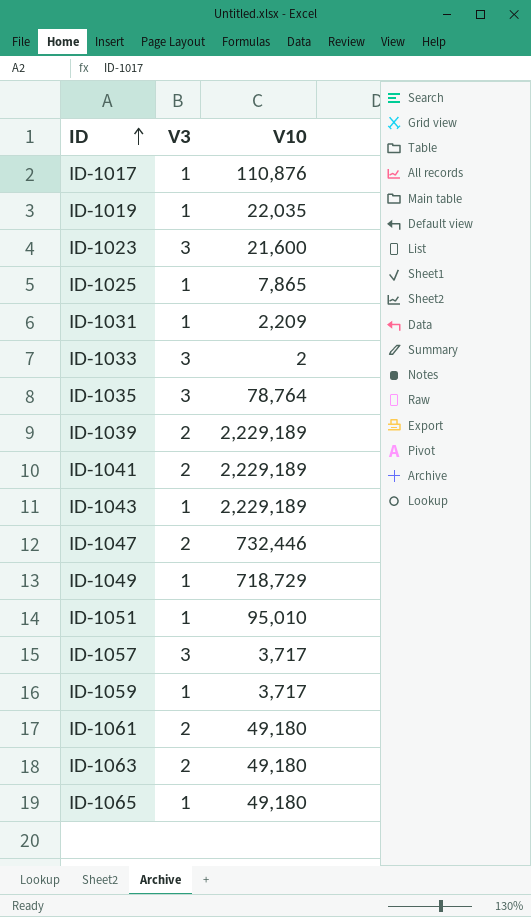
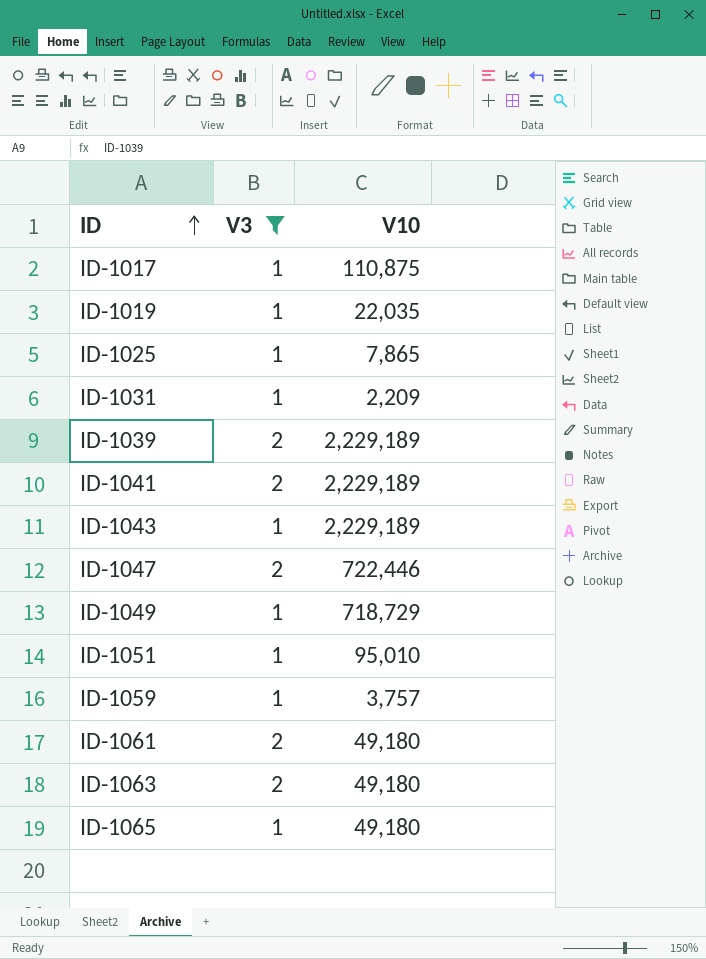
filter: none -> V3 != 3
ID-1017 | V10: 110,876 -> 110,875
ID-1047 | V10: 732,446 -> 722,446
ID-1059 | V10: 3,717 -> 3,757

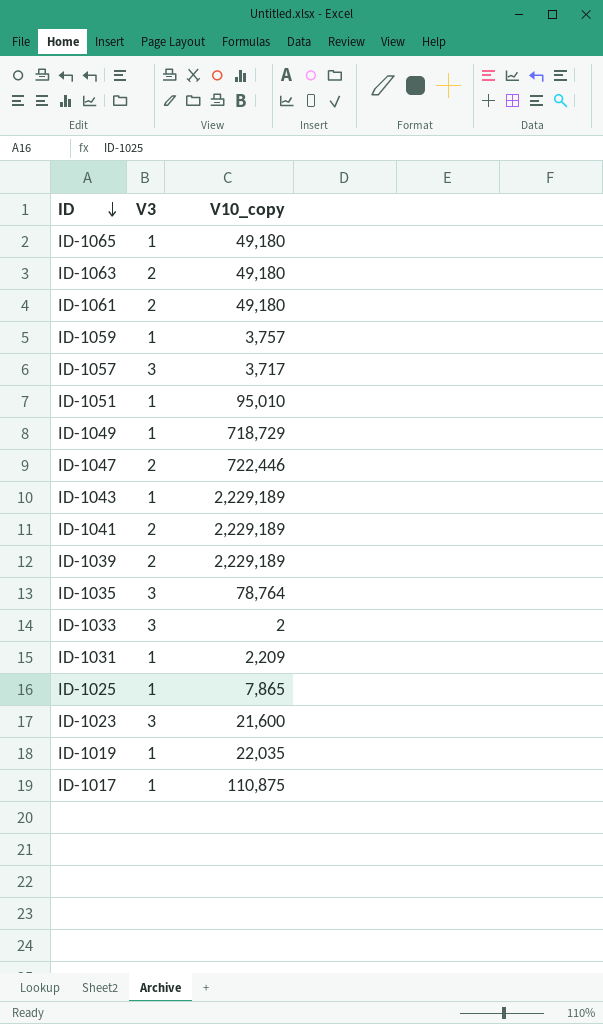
filter: V3 != 3 -> none
row order: ID ascending -> ID descending
column name: V10 -> V10_copy

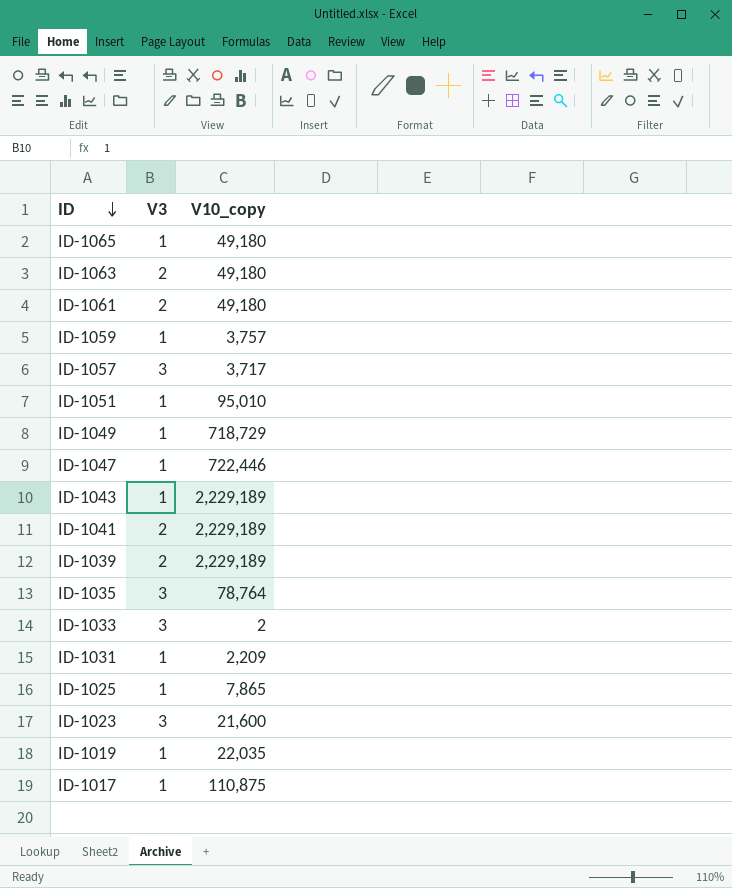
ID-1047 | V3: 2 -> 1

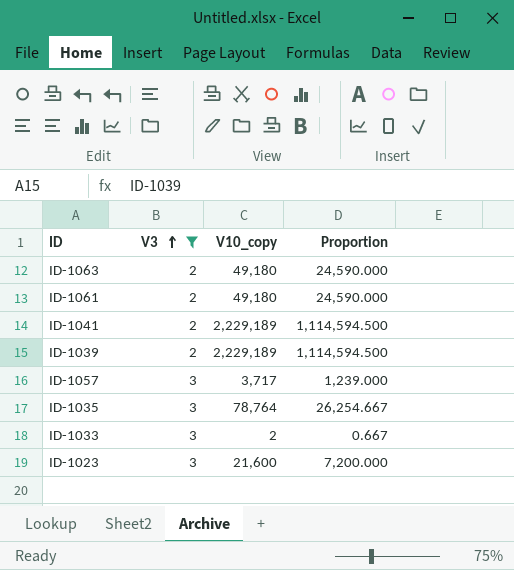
filter: none -> V3 != 1
row order: ID descending -> V3 ascending
column Proportion | formula: none -> [V10_copy] / [V3]

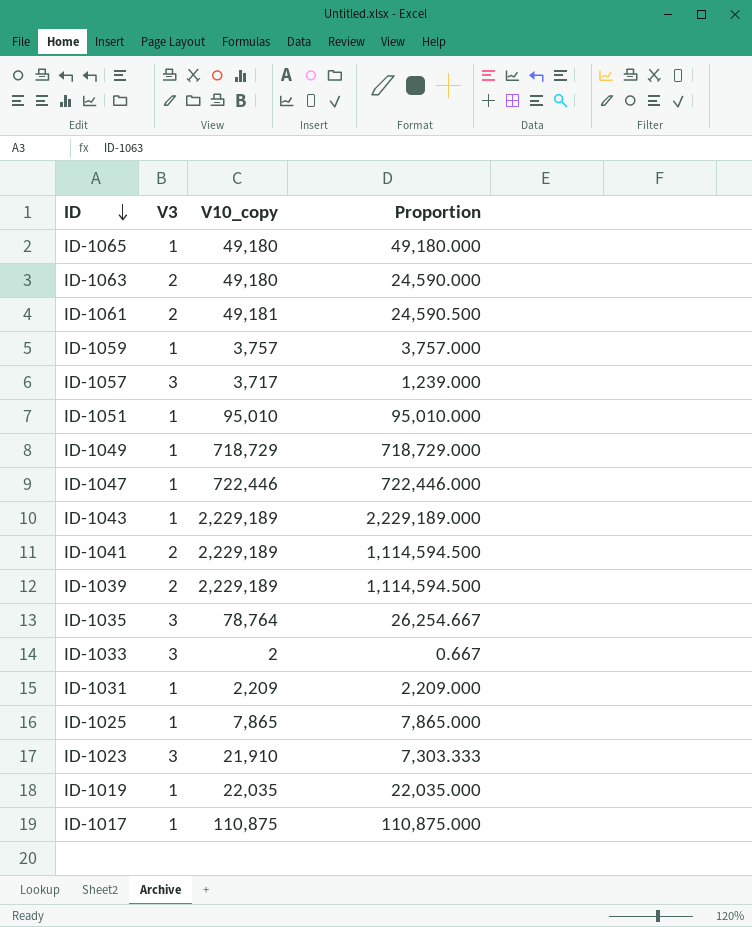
filter: V3 != 1 -> none
row order: V3 ascending -> ID descending
ID-1061 | V10_copy: 49,180 -> 49,181
ID-1061 | Proportion: 24,590.000 -> 24,590.500
ID-1023 | V10_copy: 21,600 -> 21,910
ID-1023 | Proportion: 7,200.000 -> 7,303.333

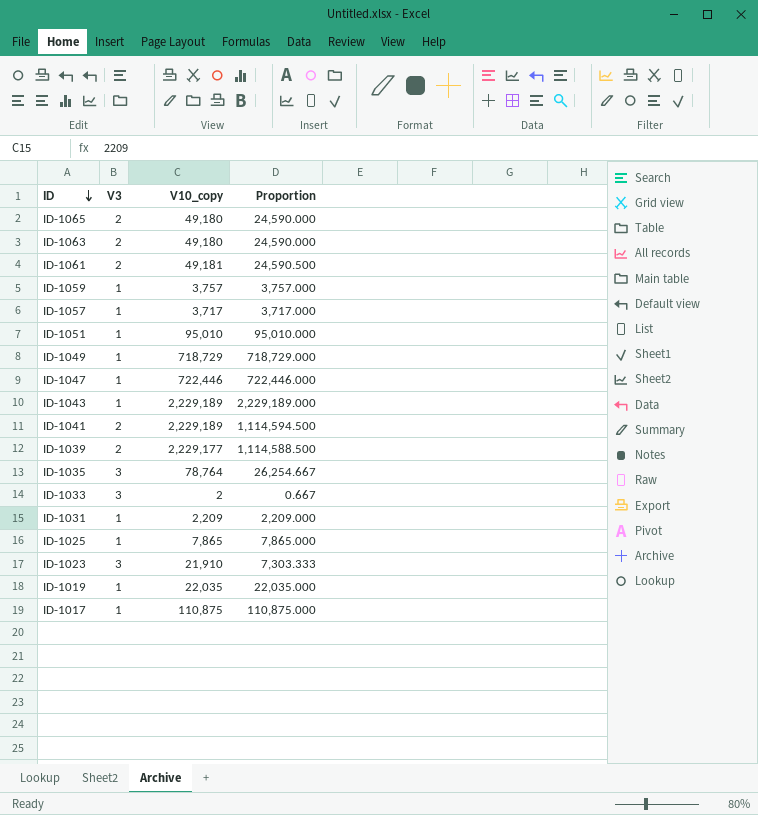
ID-1065 | V3: 1 -> 2
ID-1065 | Proportion: 49,180.000 -> 24,590.000
ID-1057 | V3: 3 -> 1
ID-1057 | Proportion: 1,239.000 -> 3,717.000
ID-1039 | V10_copy: 2,229,189 -> 2,229,177
ID-1039 | Proportion: 1,114,594.500 -> 1,114,588.500

